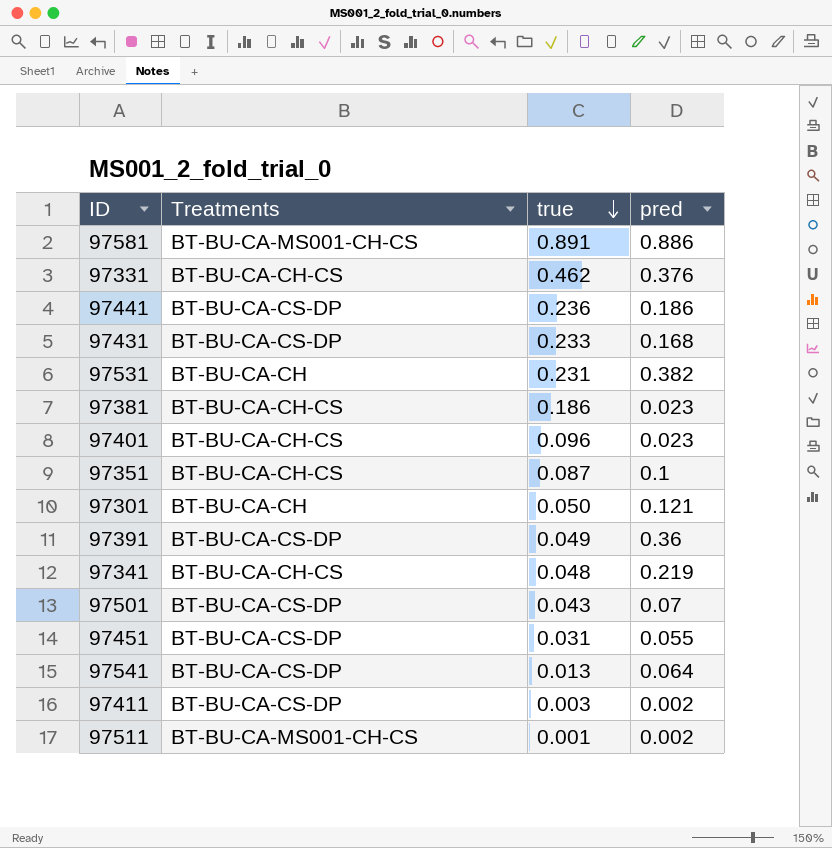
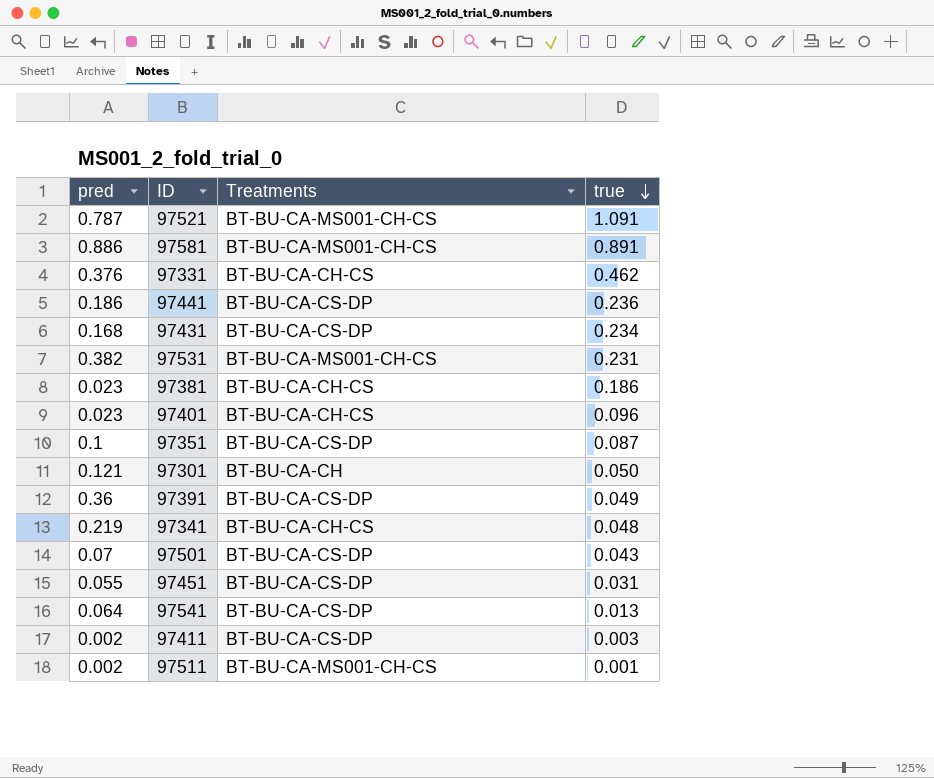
column pred | position: 4 -> 1
row 97521: none -> 0.787 | BT-BU-CA-MS001-CH-CS | 1.091
97431 | true: 0.233 -> 0.234
97531 | Treatments: BT-BU-CA-CH -> BT-BU-CA-MS001-CH-CS
97351 | Treatments: BT-BU-CA-CH-CS -> BT-BU-CA-CS-DP

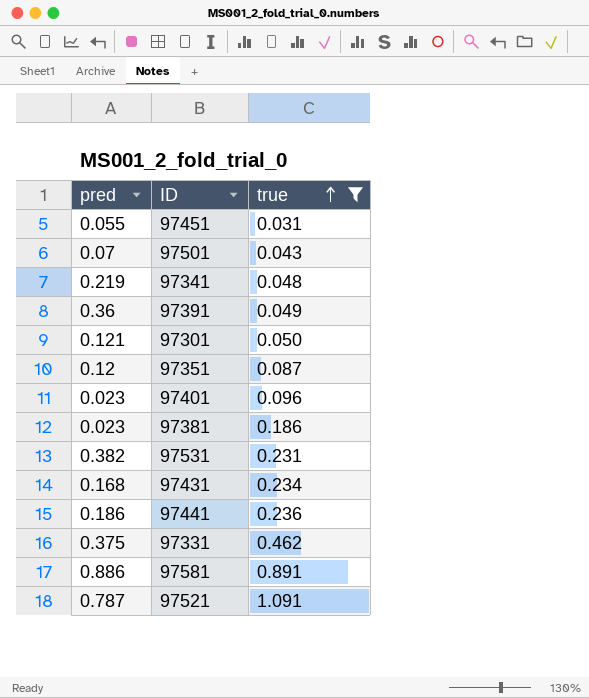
filter: none -> true >= 0.031
row order: true descending -> true ascending
column Treatments | position: 3 -> none
97351 | pred: 0.1 -> 0.12
97331 | pred: 0.376 -> 0.375

